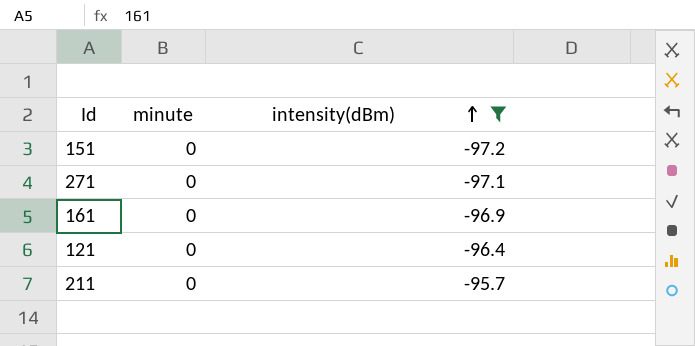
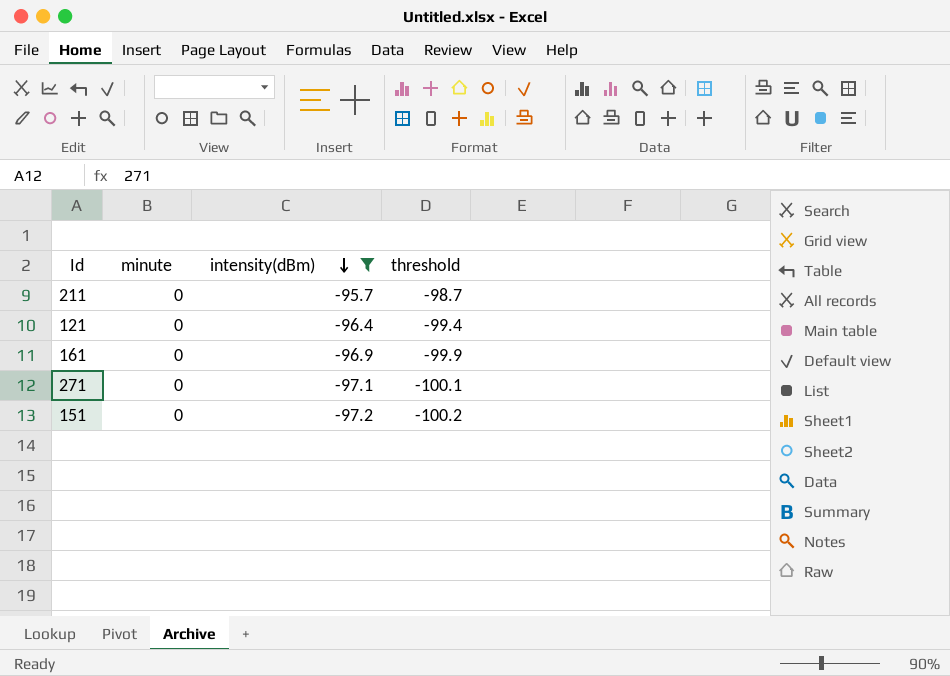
row order: intensity(dBm) ascending -> intensity(dBm) descending
column threshold | formula: none -> [intensity(dBm)] - 3

